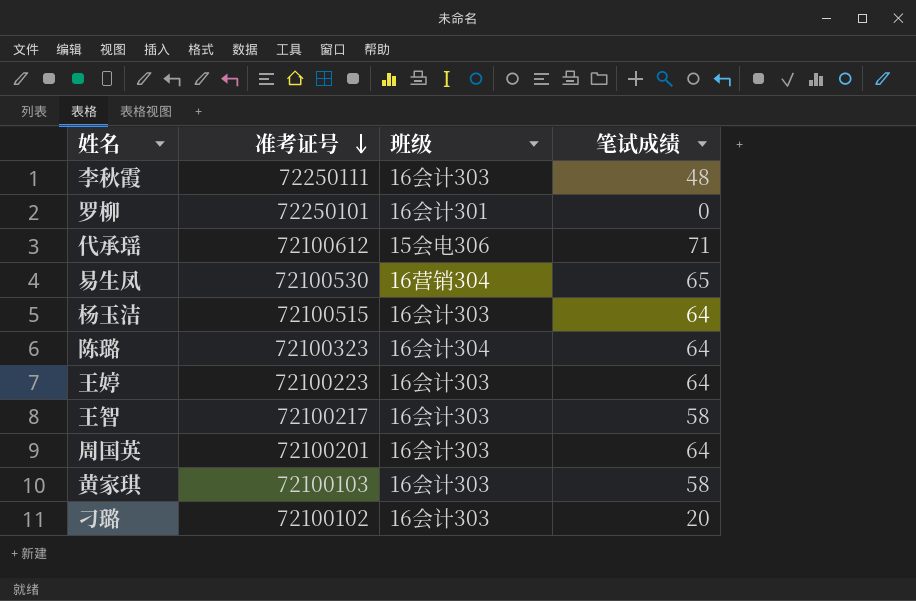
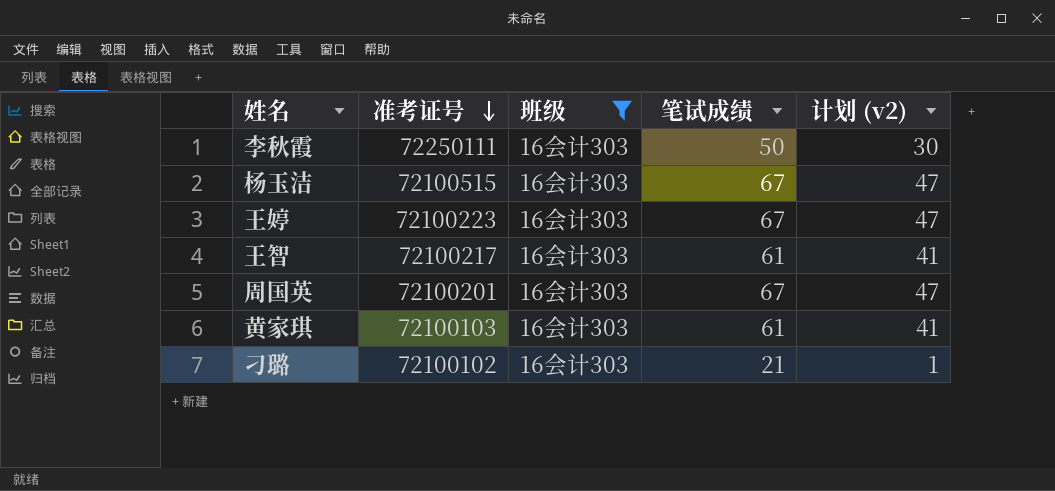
filter: none -> 班级 = 16会计303
column 计划 (v2) | formula: none -> [笔试成绩] - 20
李秋霞 | 笔试成绩: 48 -> 50
杨玉洁 | 笔试成绩: 64 -> 67
王婷 | 笔试成绩: 64 -> 67
王智 | 笔试成绩: 58 -> 61
周国英 | 笔试成绩: 64 -> 67
黄家琪 | 笔试成绩: 58 -> 61
刁璐 | 笔试成绩: 20 -> 21

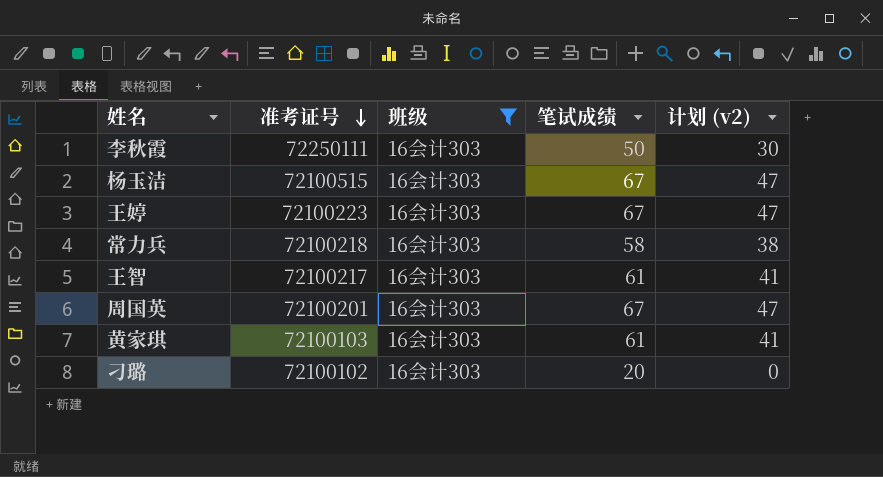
row 常力兵: none -> 72100218 | 16会计303 | 58 | 38
刁璐 | 笔试成绩: 21 -> 20
刁璐 | 计划 (v2): 1 -> 0

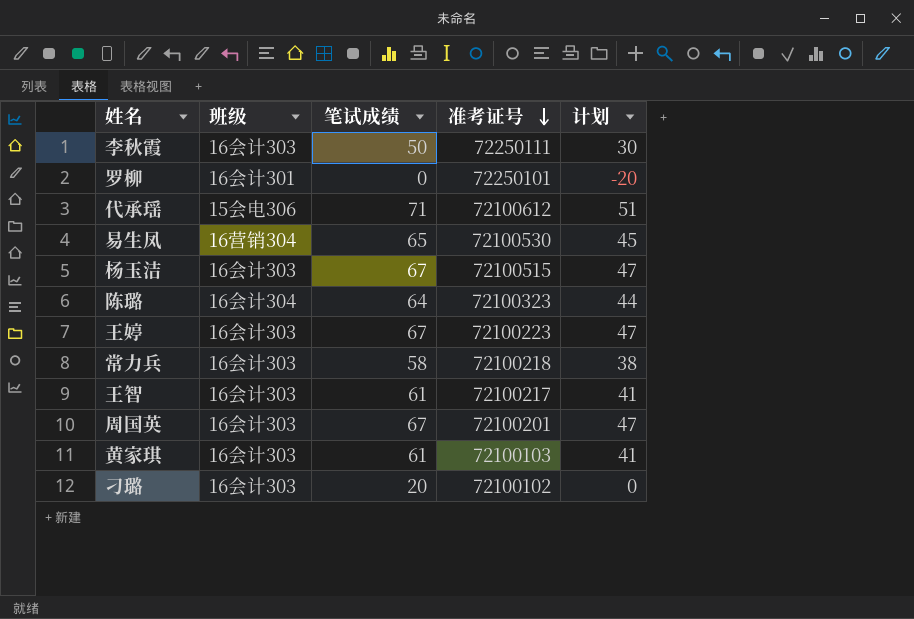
filter: 班级 = 16会计303 -> none
column 准考证号 | position: 2 -> 4
column name: 计划 (v2) -> 计划

